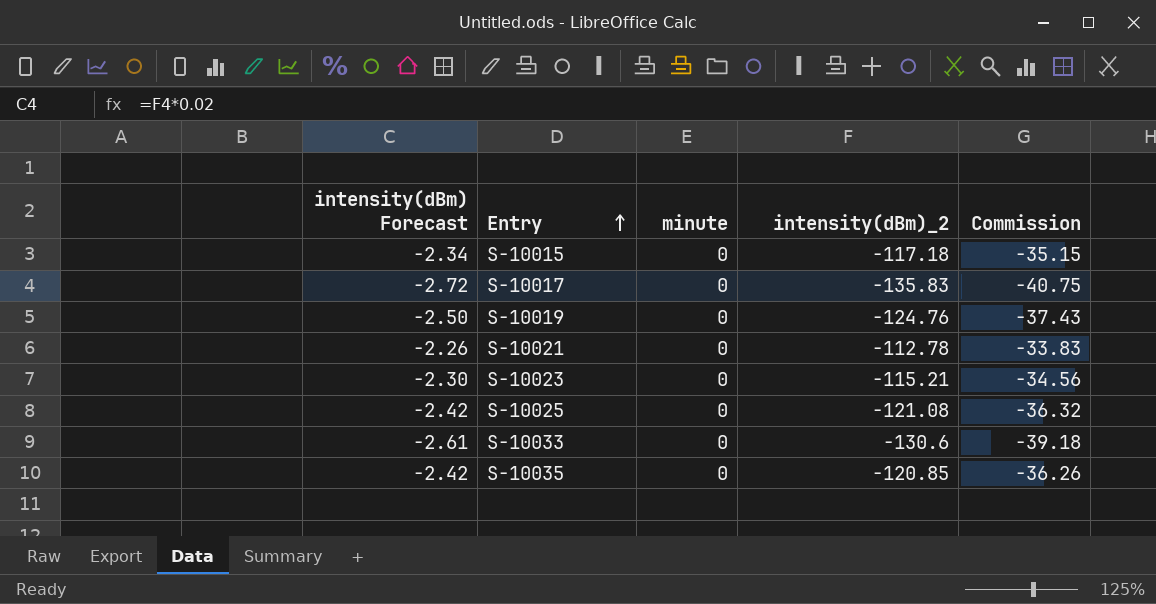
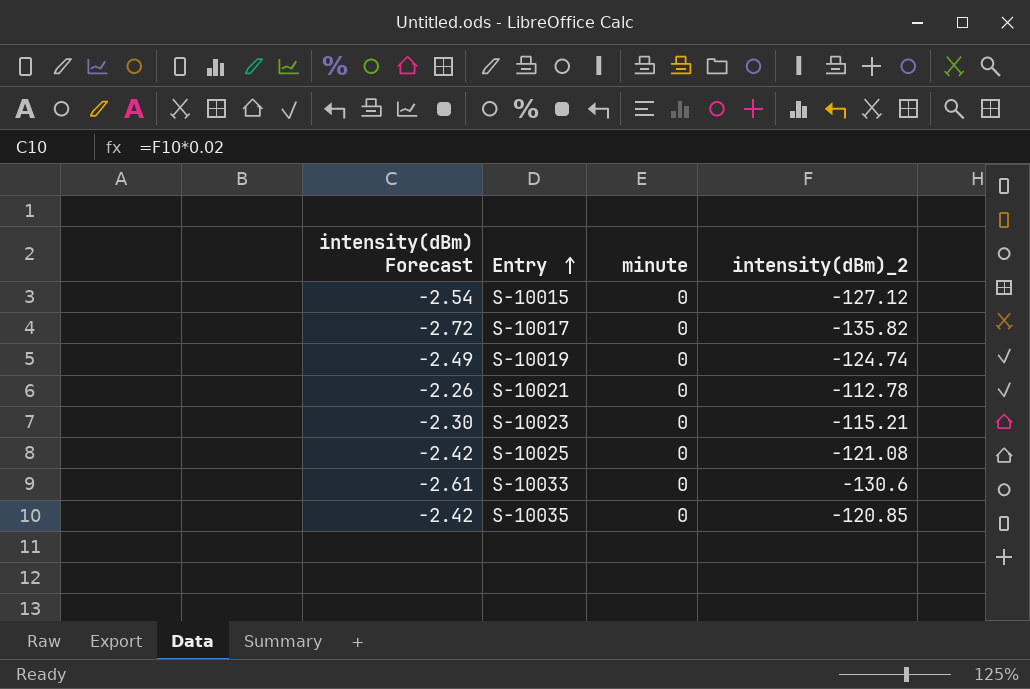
column Commission | formula: [intensity(dBm)_2] * 0.3 -> none
S-10015 | intensity(dBm) Forecast: -2.34 -> -2.54
S-10015 | intensity(dBm)_2: -117.18 -> -127.12
S-10017 | intensity(dBm)_2: -135.83 -> -135.82
S-10019 | intensity(dBm) Forecast: -2.50 -> -2.49
S-10019 | intensity(dBm)_2: -124.76 -> -124.74

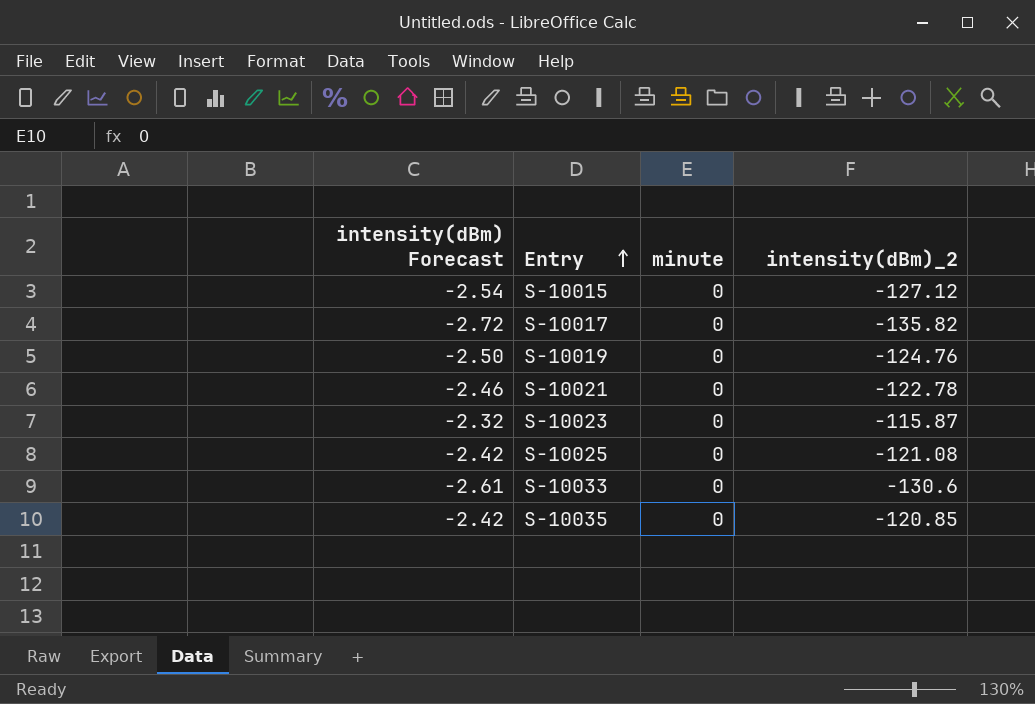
S-10019 | intensity(dBm) Forecast: -2.49 -> -2.50
S-10019 | intensity(dBm)_2: -124.74 -> -124.76
S-10021 | intensity(dBm) Forecast: -2.26 -> -2.46
S-10021 | intensity(dBm)_2: -112.78 -> -122.78
S-10023 | intensity(dBm) Forecast: -2.30 -> -2.32
S-10023 | intensity(dBm)_2: -115.21 -> -115.87

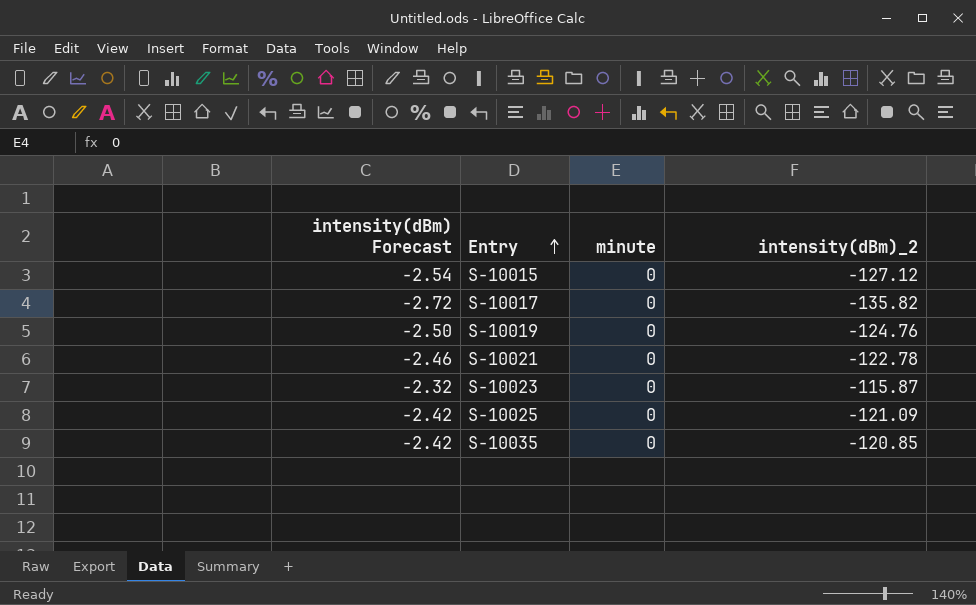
row S-10033: -2.61 | 0 | -130.6 -> none
S-10025 | intensity(dBm)_2: -121.08 -> -121.09

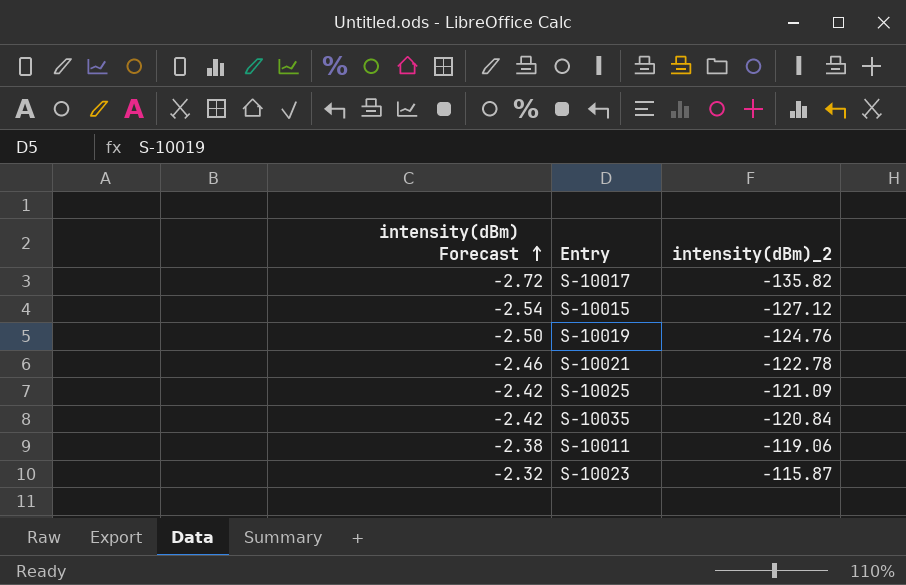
row order: Entry ascending -> intensity(dBm) Forecast ascending
column minute | position: 3 -> none
S-10035 | intensity(dBm)_2: -120.85 -> -120.84
row S-10011: none -> -2.38 | -119.06

